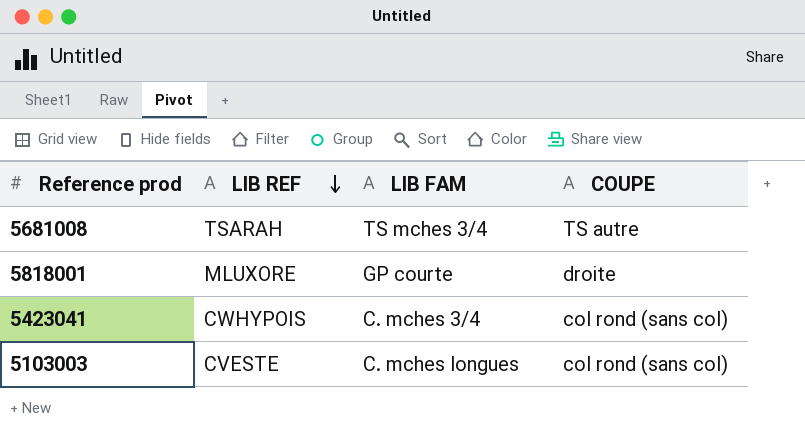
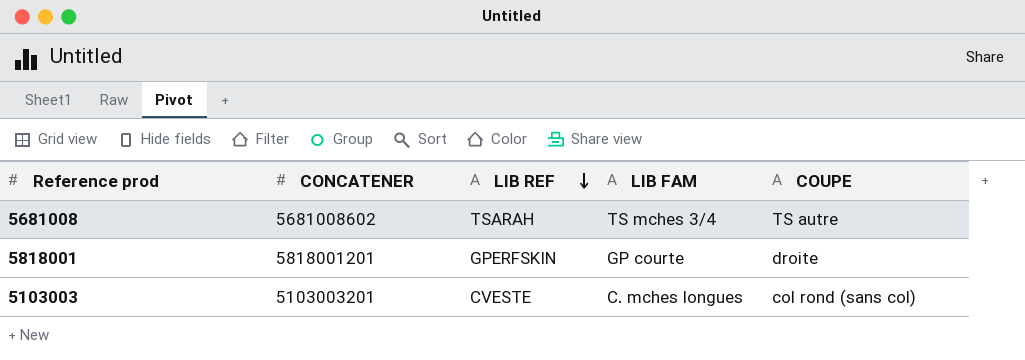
column CONCATENER | position: none -> 2
row 5423041: CWHYPOIS | C. mches 3/4 | col rond (sans col) -> none
5818001 | LIB REF: MLUXORE -> GPERFSKIN

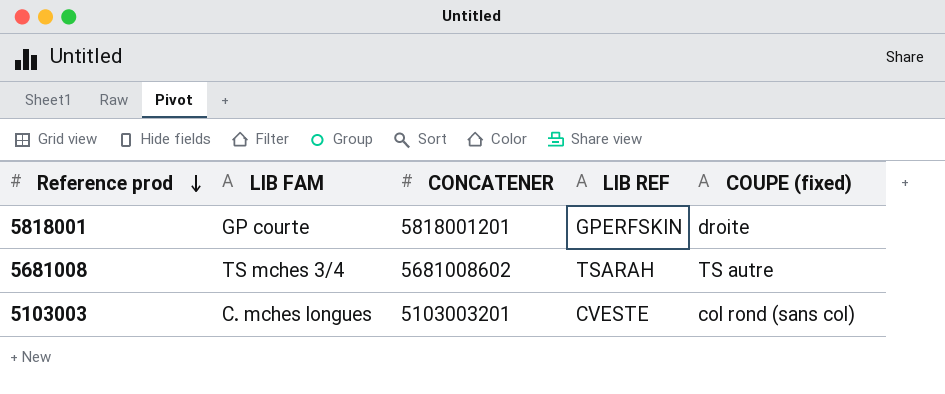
row order: LIB REF descending -> Reference prod descending
column LIB FAM | position: 4 -> 2
column name: COUPE -> COUPE (fixed)

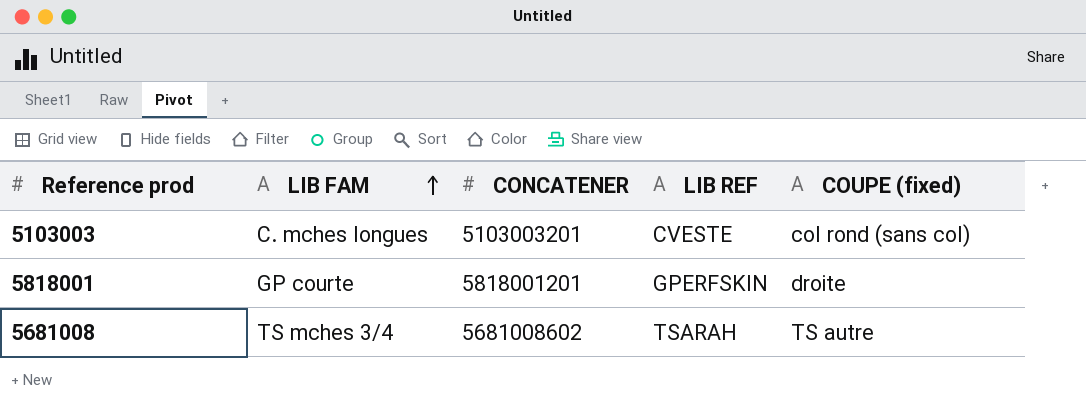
row order: Reference prod descending -> LIB FAM ascending

